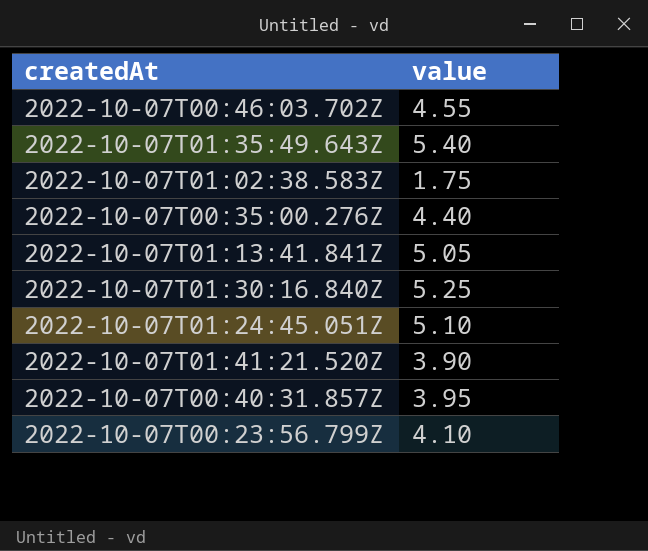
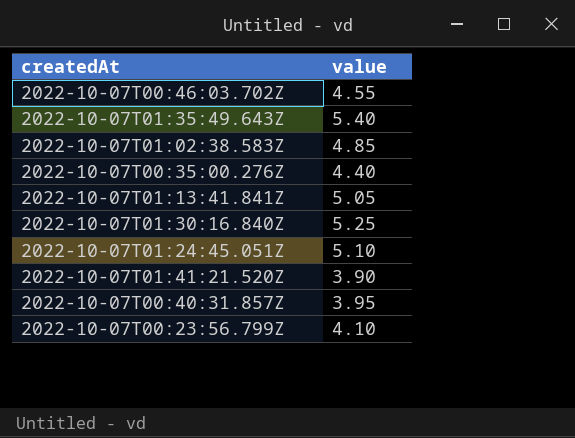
2022-10-07T01:02:38.583Z | value: 1.75 -> 4.85

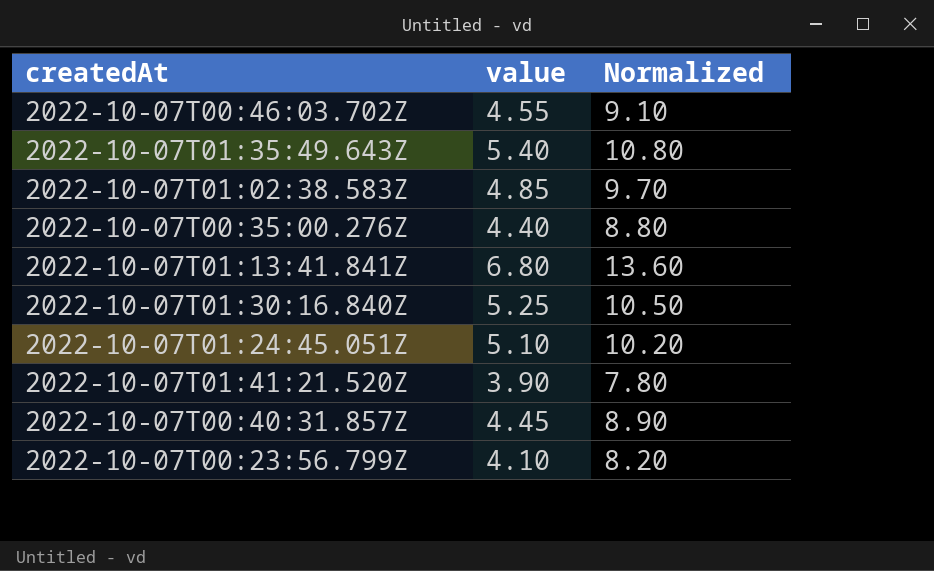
column Normalized | formula: none -> [value] * 2
2022-10-07T01:13:41.841Z | value: 5.05 -> 6.80
2022-10-07T00:40:31.857Z | value: 3.95 -> 4.45

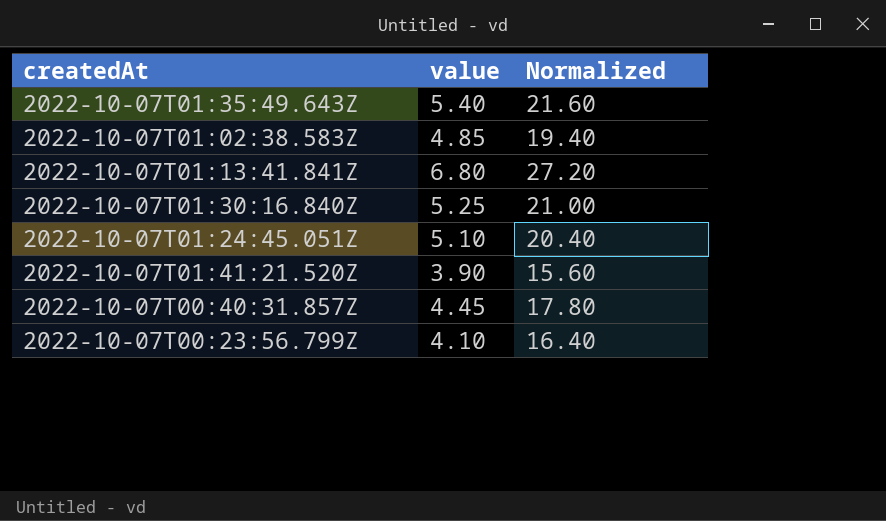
column Normalized | formula: [value] * 2 -> [value] * 4
row 2022-10-07T00:46:03.702Z: 4.55 | 9.10 -> none
row 2022-10-07T00:35:00.276Z: 4.40 | 8.80 -> none

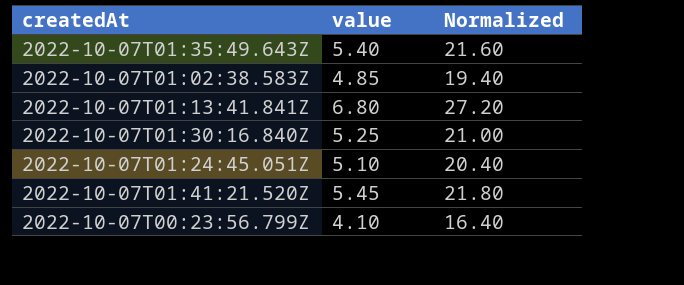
row 2022-10-07T00:40:31.857Z: 4.45 | 17.80 -> none
2022-10-07T01:41:21.520Z | value: 3.90 -> 5.45
2022-10-07T01:41:21.520Z | Normalized: 15.60 -> 21.80

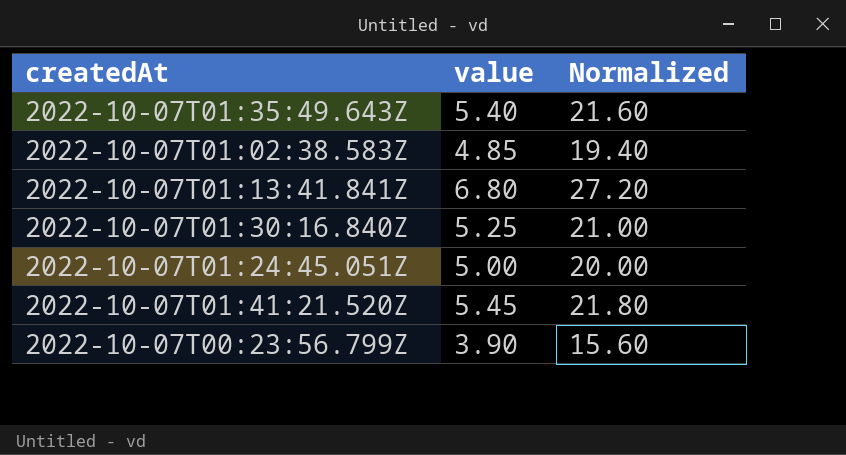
2022-10-07T01:24:45.051Z | value: 5.10 -> 5.00
2022-10-07T01:24:45.051Z | Normalized: 20.40 -> 20.00
2022-10-07T00:23:56.799Z | value: 4.10 -> 3.90
2022-10-07T00:23:56.799Z | Normalized: 16.40 -> 15.60

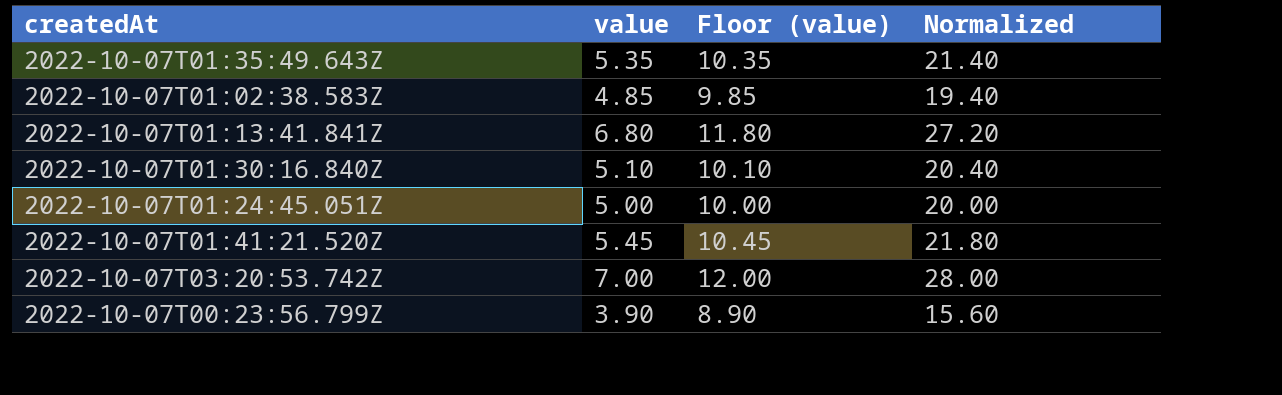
column Floor (value) | formula: none -> [value] + 5
2022-10-07T01:35:49.643Z | value: 5.40 -> 5.35
2022-10-07T01:35:49.643Z | Normalized: 21.60 -> 21.40
2022-10-07T01:30:16.840Z | value: 5.25 -> 5.10
2022-10-07T01:30:16.840Z | Normalized: 21.00 -> 20.40
row 2022-10-07T03:20:53.742Z: none -> 7.00 | 12.00 | 28.00

